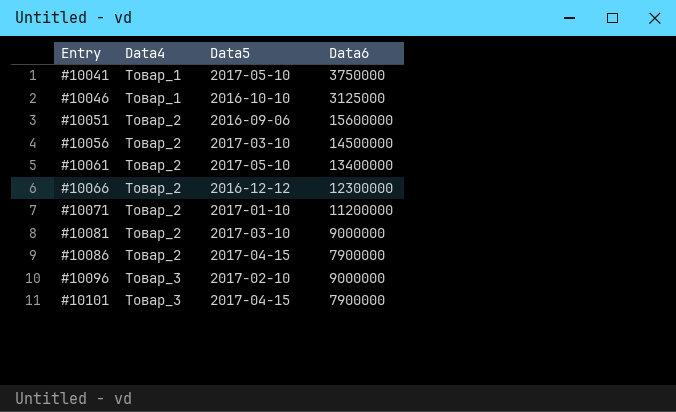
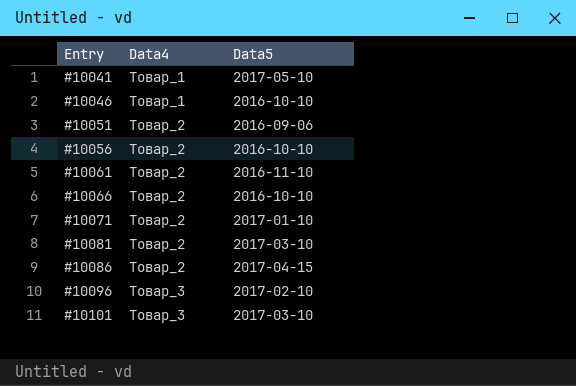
column Data6 | position: 4 -> none
#10056 | Data5: 2017-03-10 -> 2016-10-10
#10061 | Data5: 2017-05-10 -> 2016-11-10
#10066 | Data5: 2016-12-12 -> 2016-10-10
#10101 | Data5: 2017-04-15 -> 2017-03-10

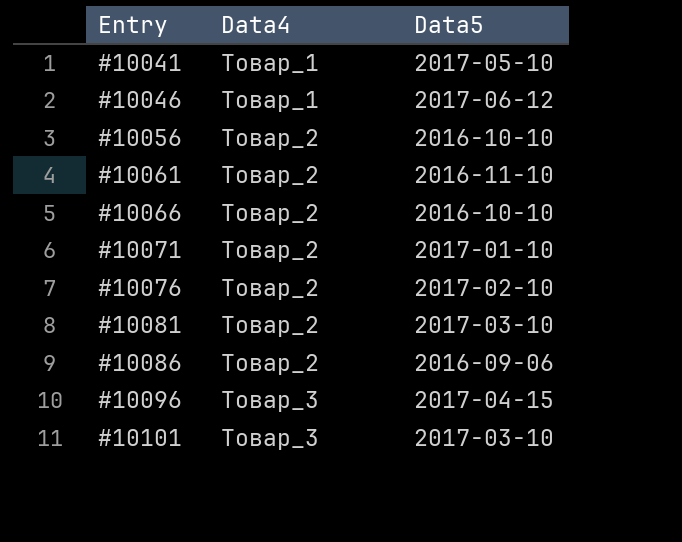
row #10051: Товар_2 | 2016-09-06 -> none
#10046 | Data5: 2016-10-10 -> 2017-06-12
row #10076: none -> Товар_2 | 2017-02-10
#10086 | Data5: 2017-04-15 -> 2016-09-06
#10096 | Data5: 2017-02-10 -> 2017-04-15

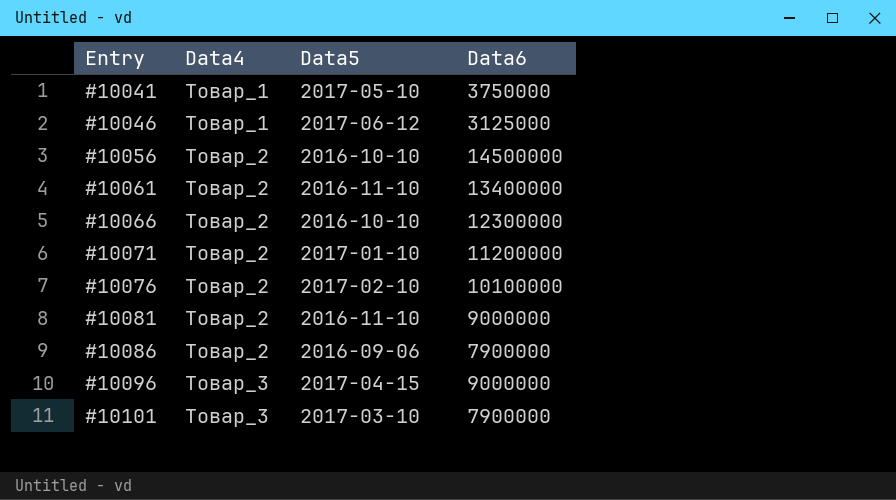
column Data6 | position: none -> 4
#10081 | Data5: 2017-03-10 -> 2016-11-10

